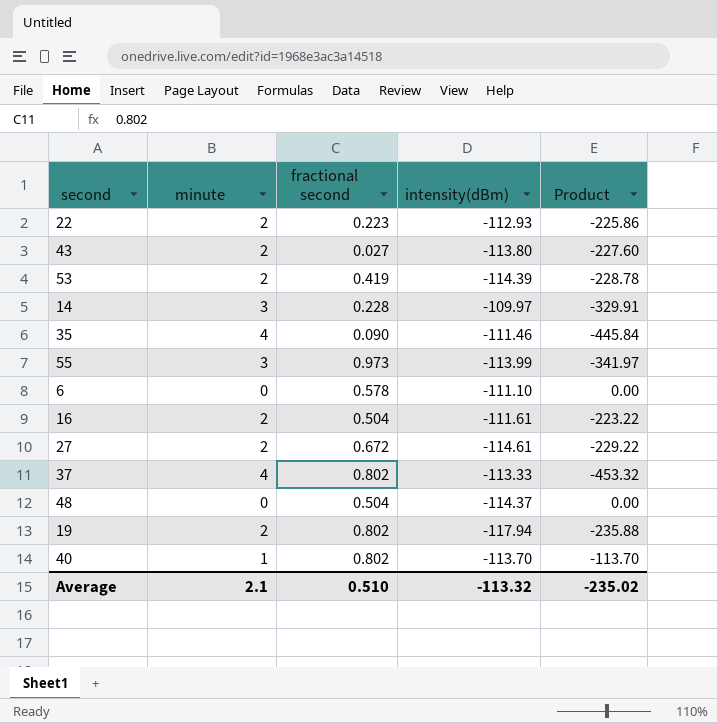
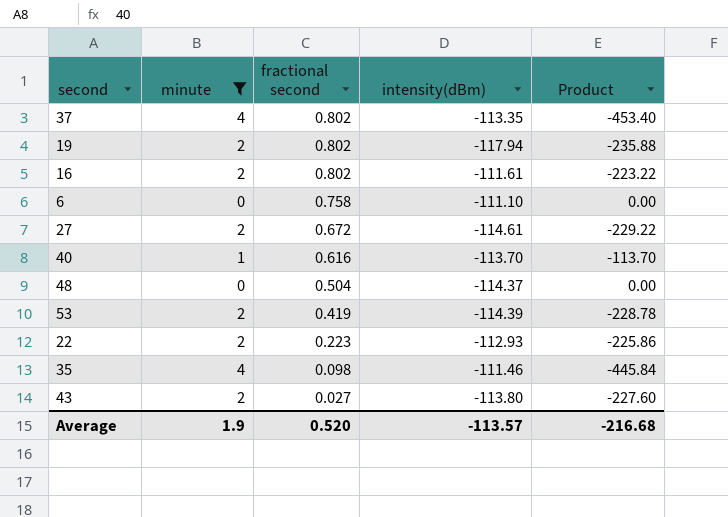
filter: none -> minute != 3
row order: none -> fractional second descending
37 | intensity(dBm): -113.33 -> -113.35
37 | Product: -453.32 -> -453.40
16 | fractional second: 0.504 -> 0.802
6 | fractional second: 0.578 -> 0.758
40 | fractional second: 0.802 -> 0.616
35 | fractional second: 0.090 -> 0.098
Average | minute: 2.1 -> 1.9
Average | fractional second: 0.510 -> 0.520
Average | intensity(dBm): -113.32 -> -113.57
Average | Product: -235.02 -> -216.68

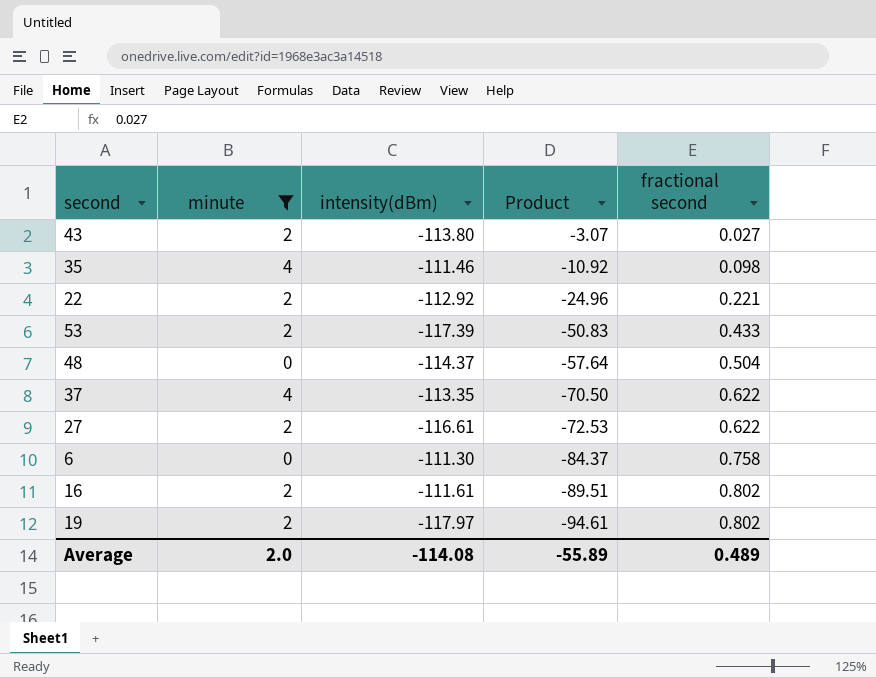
row order: fractional second descending -> Product descending
column Product | formula: [minute] * [intensity(dBm)] -> [intensity(dBm)] * [fractional second]
column fractional second | position: 3 -> 5
row 40: 1 | 0.616 | -113.70 | -113.70 -> none
22 | intensity(dBm): -112.93 -> -112.92
22 | fractional second: 0.223 -> 0.221
53 | intensity(dBm): -114.39 -> -117.39
53 | fractional second: 0.419 -> 0.433
37 | fractional second: 0.802 -> 0.622
27 | intensity(dBm): -114.61 -> -116.61
27 | fractional second: 0.672 -> 0.622
6 | intensity(dBm): -111.10 -> -111.30
19 | intensity(dBm): -117.94 -> -117.97
Average | minute: 1.9 -> 2.0
Average | intensity(dBm): -113.57 -> -114.08
Average | Product: -216.68 -> -55.89
Average | fractional second: 0.520 -> 0.489

